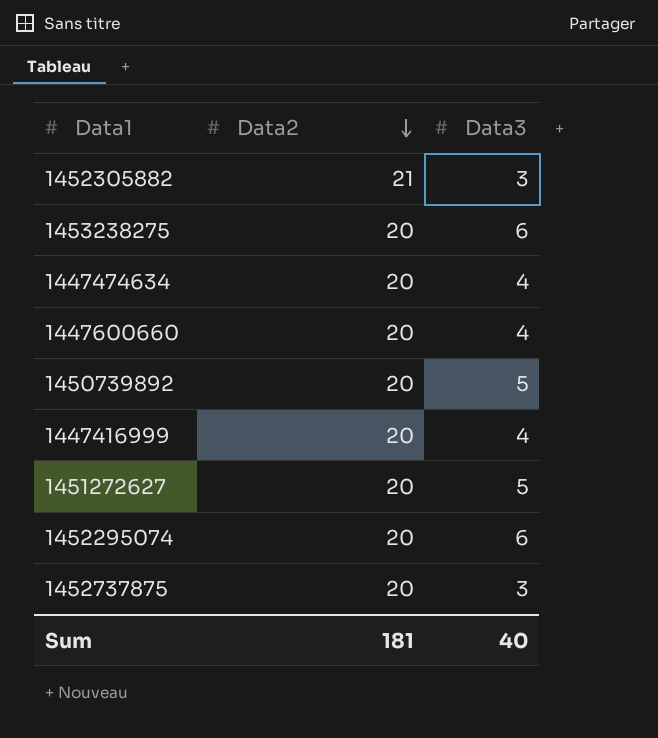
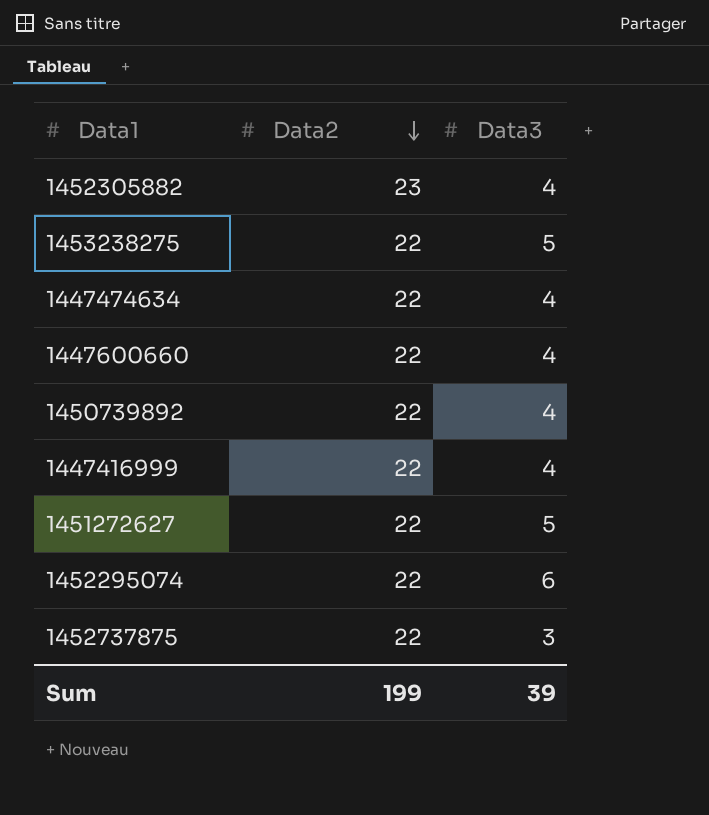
1452305882 | Data2: 21 -> 23
1452305882 | Data3: 3 -> 4
1453238275 | Data2: 20 -> 22
1453238275 | Data3: 6 -> 5
1447474634 | Data2: 20 -> 22
1447600660 | Data2: 20 -> 22
1450739892 | Data2: 20 -> 22
1450739892 | Data3: 5 -> 4
1447416999 | Data2: 20 -> 22
1451272627 | Data2: 20 -> 22
1452295074 | Data2: 20 -> 22
1452737875 | Data2: 20 -> 22
Sum | Data2: 181 -> 199
Sum | Data3: 40 -> 39

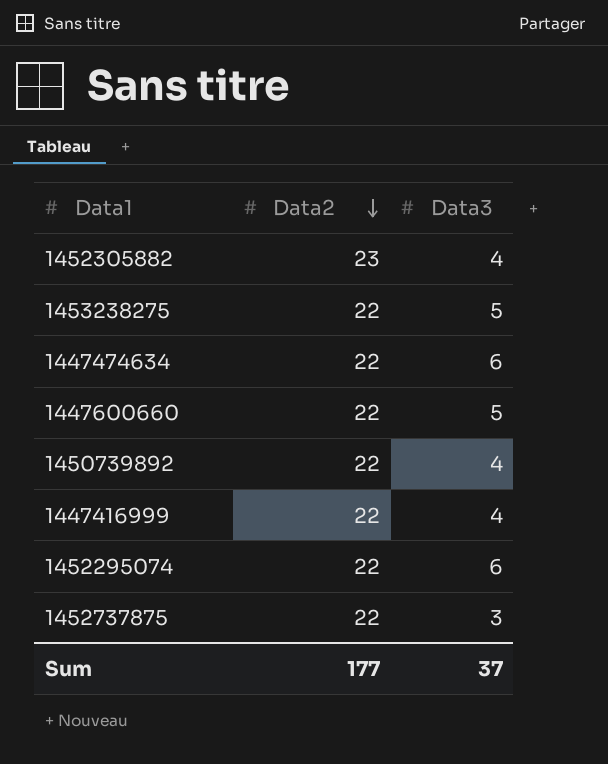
row 1451272627: 22 | 5 -> none
1447474634 | Data3: 4 -> 6
1447600660 | Data3: 4 -> 5
Sum | Data2: 199 -> 177
Sum | Data3: 39 -> 37

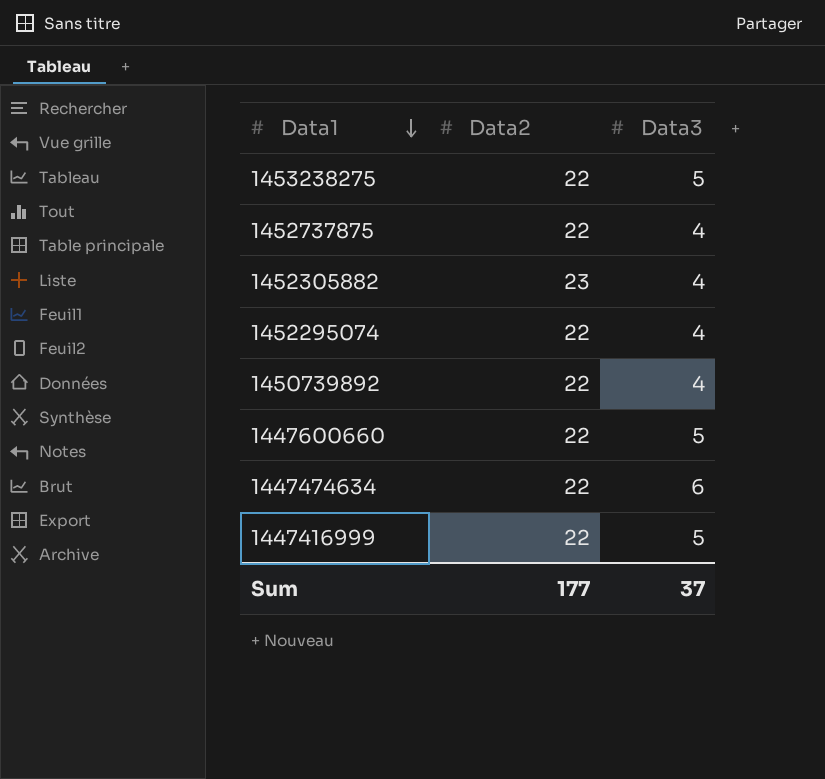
row order: Data2 descending -> Data1 descending
1452737875 | Data3: 3 -> 4
1452295074 | Data3: 6 -> 4
1447416999 | Data3: 4 -> 5

